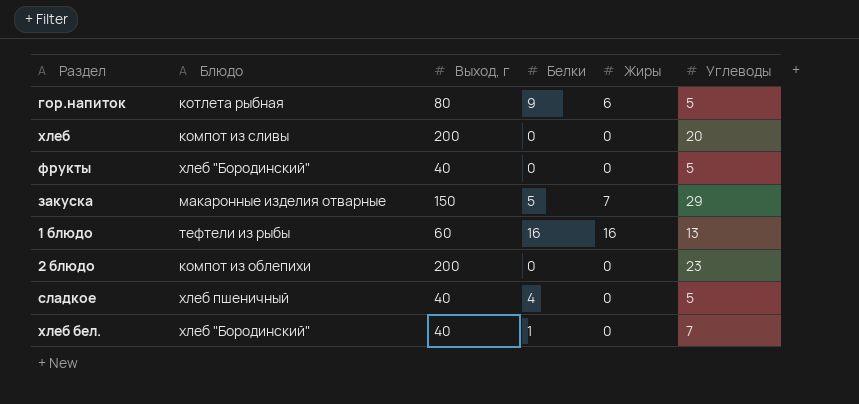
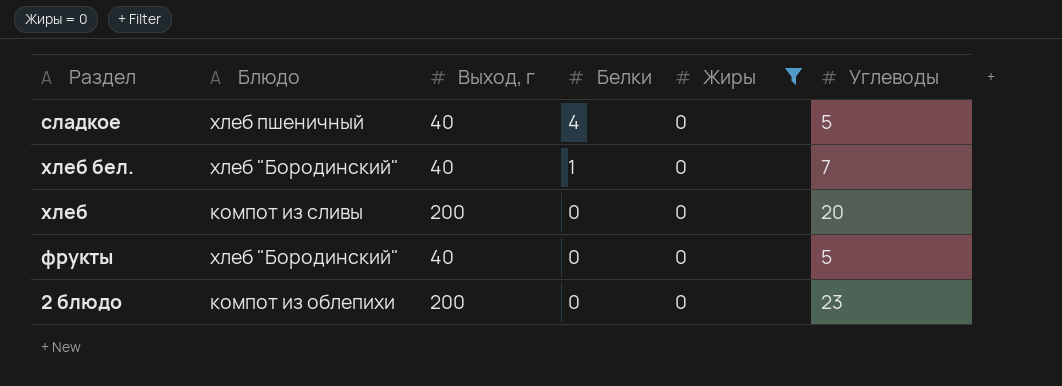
filter: none -> Жиры = 0
row order: none -> Белки descending

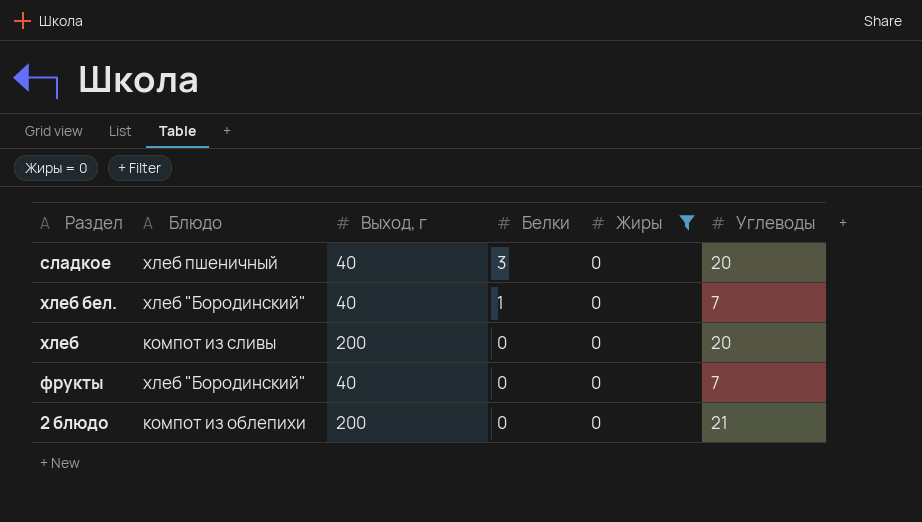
сладкое | Белки: 4 -> 3
сладкое | Углеводы: 5 -> 20
фрукты | Углеводы: 5 -> 7
2 блюдо | Углеводы: 23 -> 21

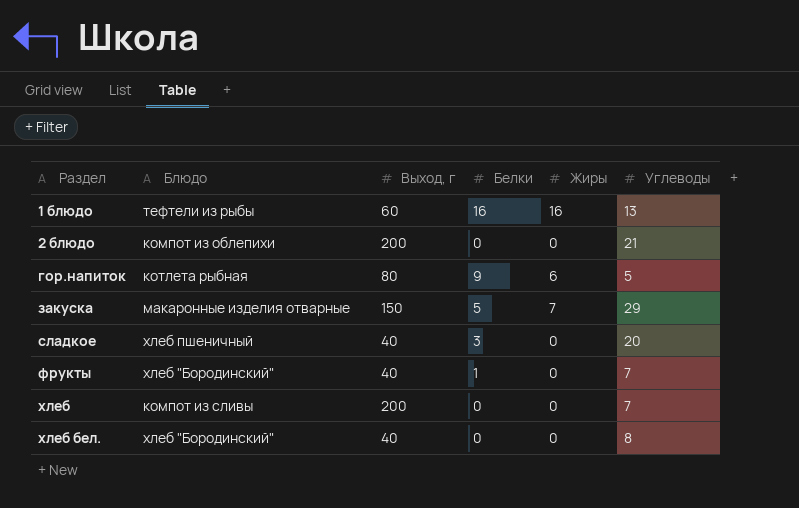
filter: Жиры = 0 -> none
row order: Белки descending -> Раздел ascending
фрукты | Белки: 0 -> 1
хлеб | Углеводы: 20 -> 7
хлеб бел. | Белки: 1 -> 0
хлеб бел. | Углеводы: 7 -> 8

